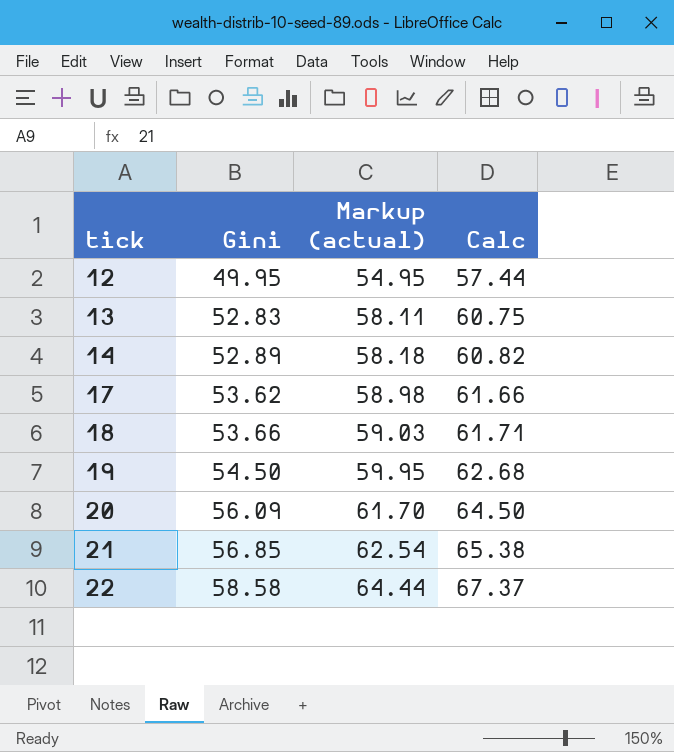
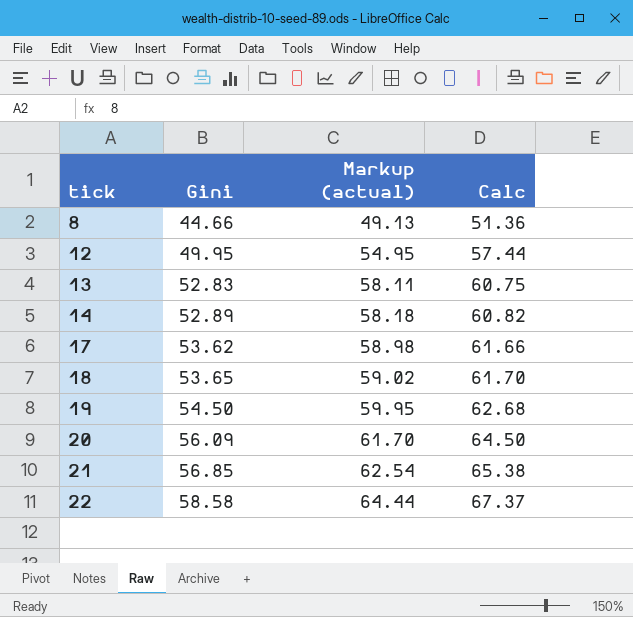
row 8: none -> 44.66 | 49.13 | 51.36
18 | Gini: 53.66 -> 53.65
18 | Markup (actual): 59.03 -> 59.02
18 | Calc: 61.71 -> 61.70

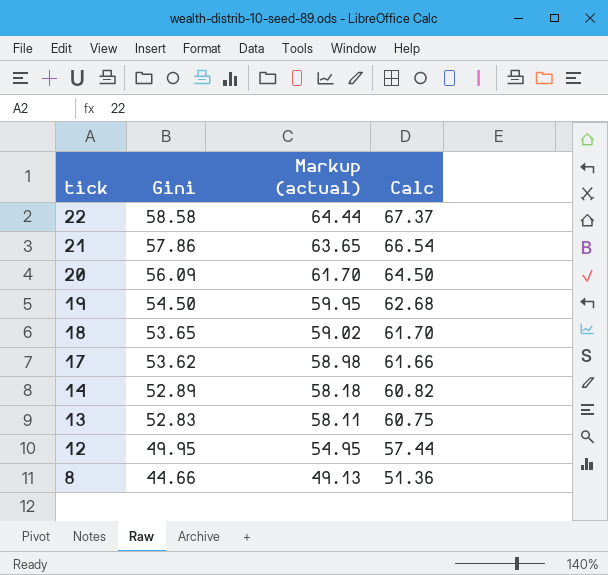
row order: tick ascending -> tick descending
21 | Gini: 56.85 -> 57.86
21 | Markup (actual): 62.54 -> 63.65
21 | Calc: 65.38 -> 66.54

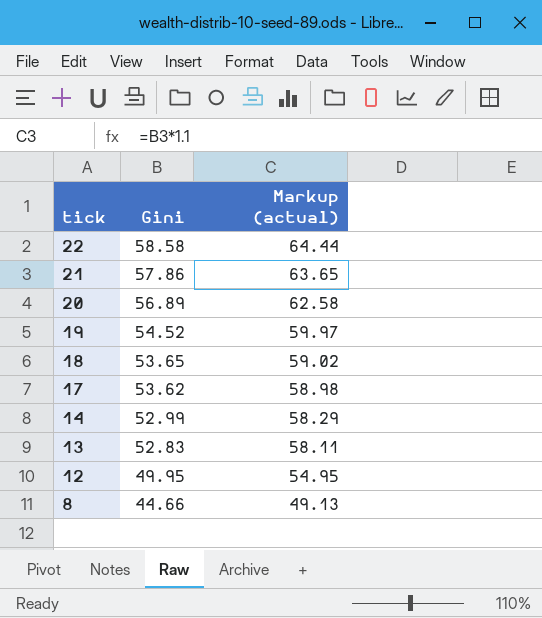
column Calc | formula: [Gini] * 1.15 -> none
20 | Gini: 56.09 -> 56.89
20 | Markup (actual): 61.70 -> 62.58
19 | Gini: 54.50 -> 54.52
19 | Markup (actual): 59.95 -> 59.97
14 | Gini: 52.89 -> 52.99
14 | Markup (actual): 58.18 -> 58.29

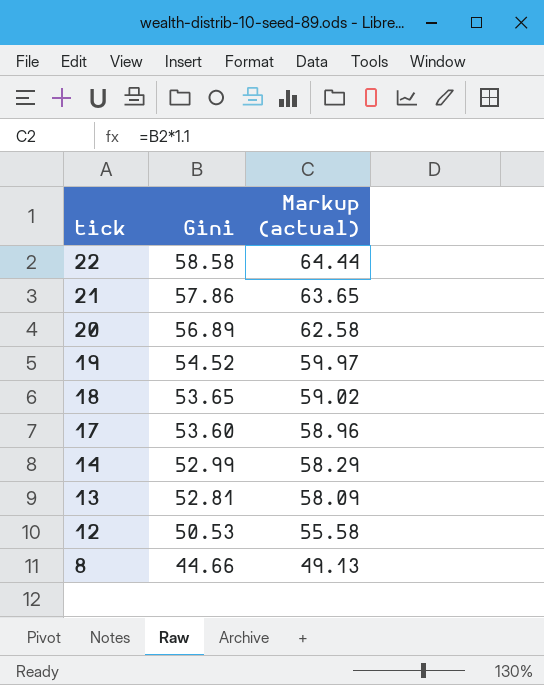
17 | Gini: 53.62 -> 53.60
17 | Markup (actual): 58.98 -> 58.96
13 | Gini: 52.83 -> 52.81
13 | Markup (actual): 58.11 -> 58.09
12 | Gini: 49.95 -> 50.53
12 | Markup (actual): 54.95 -> 55.58

